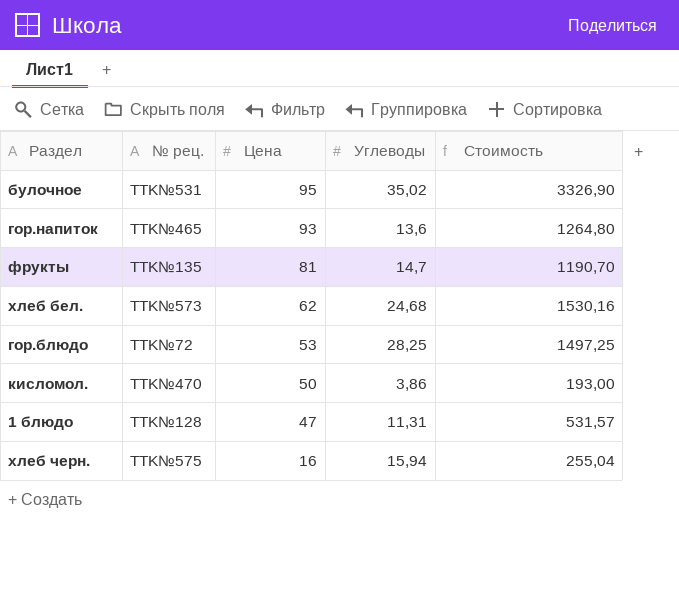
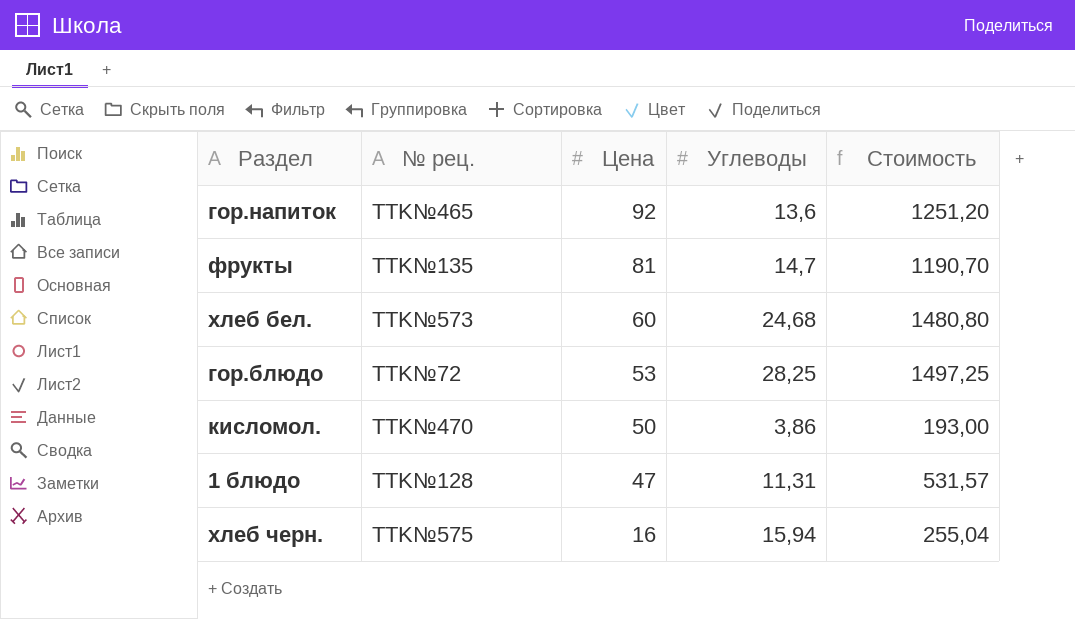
row булочное: TTK№531 | 95 | 35,02 | 3326,90 -> none
гор.напиток | Цена: 93 -> 92
гор.напиток | Стоимость: 1264,80 -> 1251,20
хлеб бел. | Цена: 62 -> 60
хлеб бел. | Стоимость: 1530,16 -> 1480,80

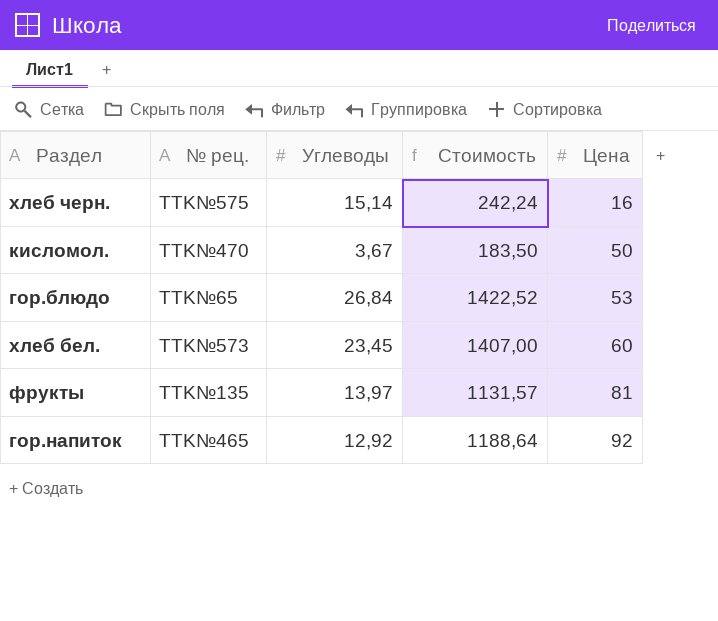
row order: Цена descending -> Цена ascending
column Цена | position: 3 -> 5
row 1 блюдо: TTK№128 | 47 | 11,31 | 531,57 -> none
хлеб черн. | Углеводы: 15,94 -> 15,14
хлеб черн. | Стоимость: 255,04 -> 242,24
кисломол. | Углеводы: 3,86 -> 3,67
кисломол. | Стоимость: 193,00 -> 183,50
гор.блюдо | № рец.: TTK№72 -> TTK№65
гор.блюдо | Углеводы: 28,25 -> 26,84
гор.блюдо | Стоимость: 1497,25 -> 1422,52
хлеб бел. | Углеводы: 24,68 -> 23,45
хлеб бел. | Стоимость: 1480,80 -> 1407,00
фрукты | Углеводы: 14,7 -> 13,97
фрукты | Стоимость: 1190,70 -> 1131,57
гор.напиток | Углеводы: 13,6 -> 12,92
гор.напиток | Стоимость: 1251,20 -> 1188,64

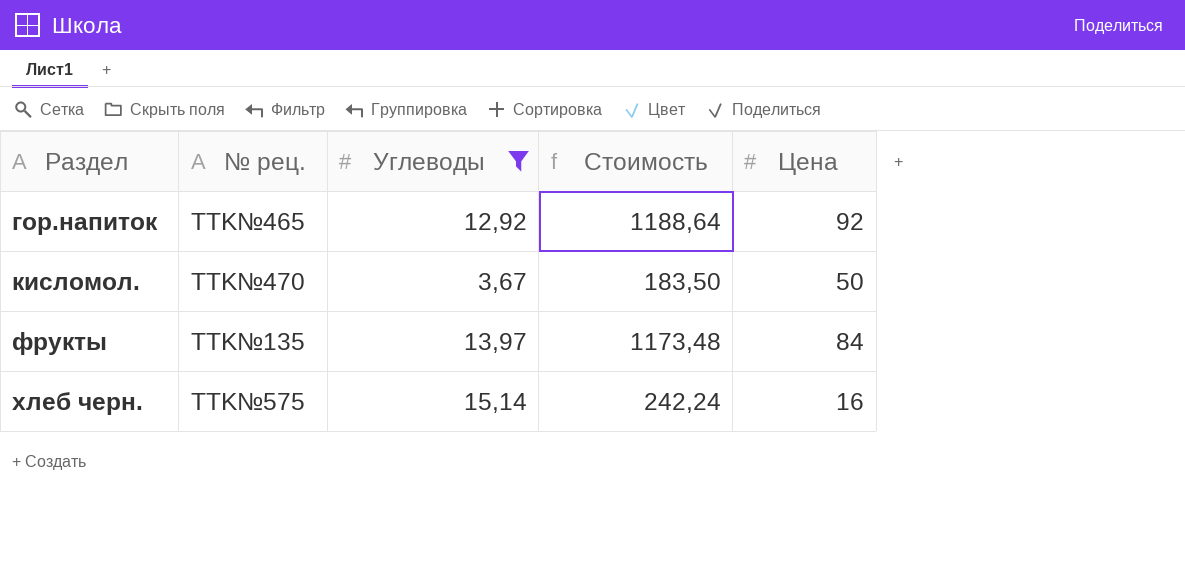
filter: none -> Углеводы <= 15,14
row order: Цена ascending -> Раздел ascending
фрукты | Стоимость: 1131,57 -> 1173,48
фрукты | Цена: 81 -> 84

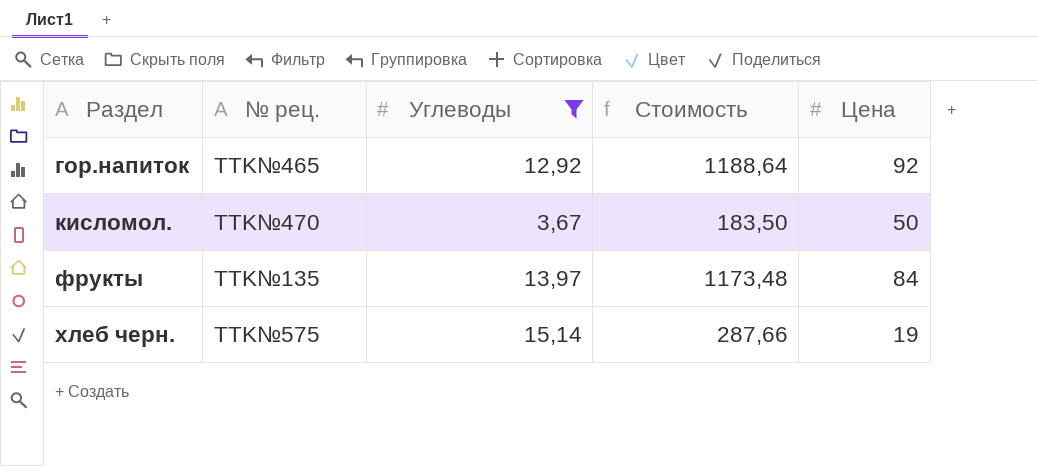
хлеб черн. | Стоимость: 242,24 -> 287,66
хлеб черн. | Цена: 16 -> 19

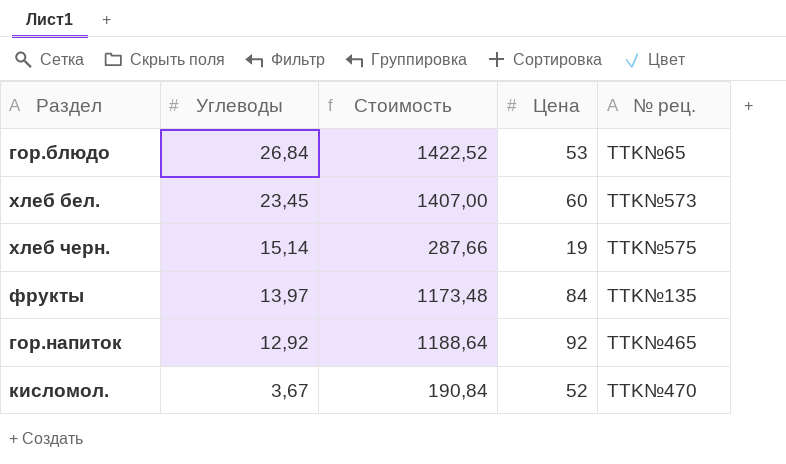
filter: Углеводы <= 15,14 -> none
row order: Раздел ascending -> Углеводы descending
column № рец. | position: 2 -> 5
кисломол. | Стоимость: 183,50 -> 190,84
кисломол. | Цена: 50 -> 52

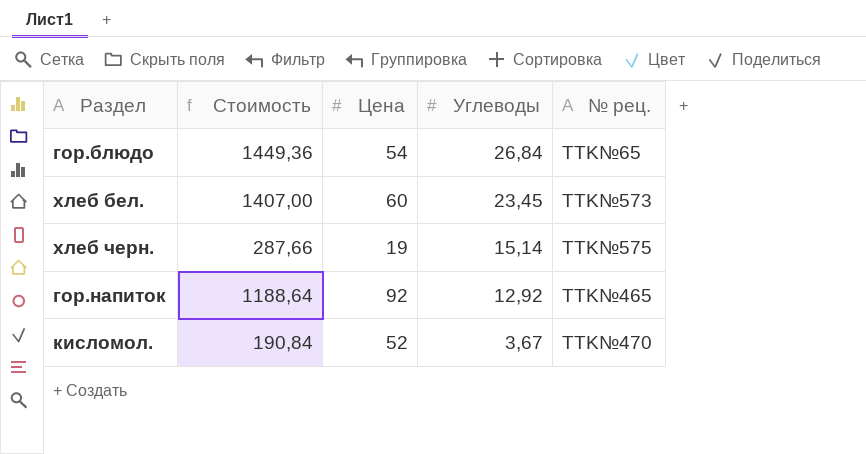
column Углеводы | position: 2 -> 4
row фрукты: 13,97 | 1173,48 | 84 | TTK№135 -> none
гор.блюдо | Стоимость: 1422,52 -> 1449,36
гор.блюдо | Цена: 53 -> 54

